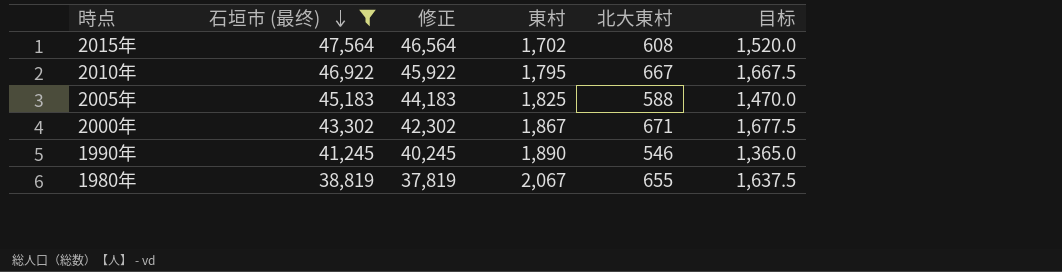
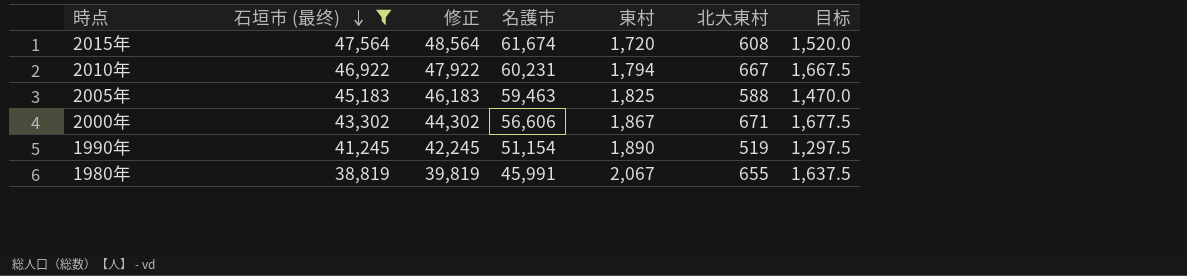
column 修正 | formula: [石垣市 (最终)] - 1000 -> [石垣市 (最终)] + 1000
column 名護市 | position: none -> 4
2015年 | 東村: 1,702 -> 1,720
2010年 | 東村: 1,795 -> 1,794
1990年 | 北大東村: 546 -> 519
1990年 | 目标: 1,365.0 -> 1,297.5

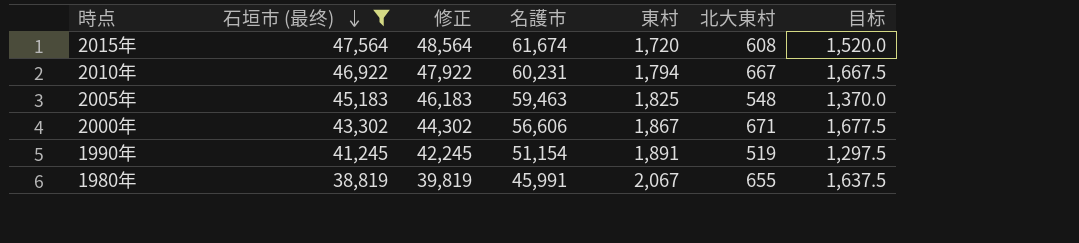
2005年 | 北大東村: 588 -> 548
2005年 | 目标: 1,470.0 -> 1,370.0
1990年 | 東村: 1,890 -> 1,891

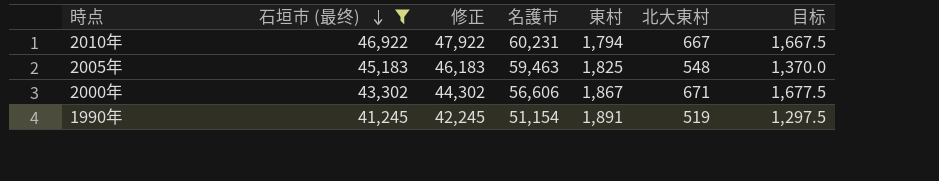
row 2015年: 47,564 | 48,564 | 61,674 | 1,720 | 608 | 1,520.0 -> none
row 1980年: 38,819 | 39,819 | 45,991 | 2,067 | 655 | 1,637.5 -> none

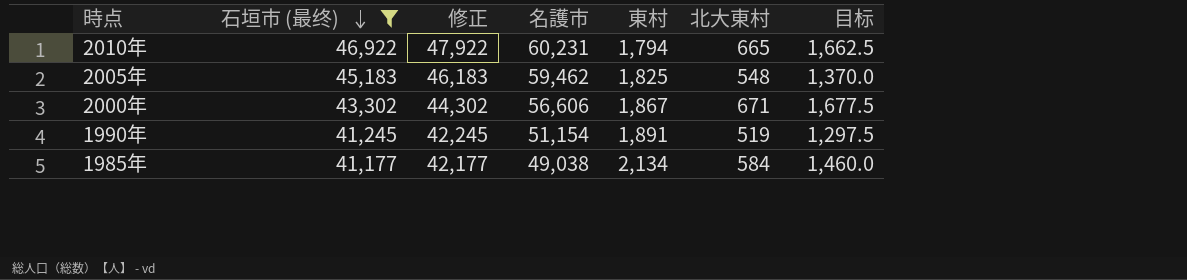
2010年 | 北大東村: 667 -> 665
2010年 | 目标: 1,667.5 -> 1,662.5
2005年 | 名護市: 59,463 -> 59,462
row 1985年: none -> 41,177 | 42,177 | 49,038 | 2,134 | 584 | 1,460.0

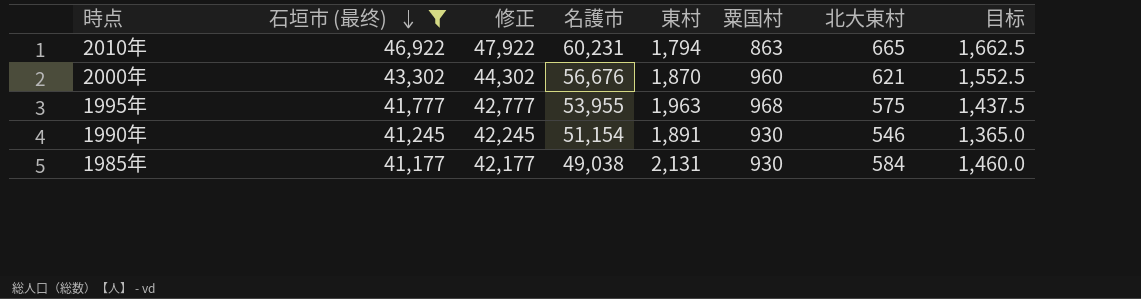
column 粟国村 | position: none -> 6
row 2005年: 45,183 | 46,183 | 59,462 | 1,825 | 548 | 1,370.0 -> none
2000年 | 名護市: 56,606 -> 56,676
2000年 | 東村: 1,867 -> 1,870
2000年 | 北大東村: 671 -> 621
2000年 | 目标: 1,677.5 -> 1,552.5
row 1995年: none -> 41,777 | 42,777 | 53,955 | 1,963 | 968 | 575 | 1,437.5
1990年 | 北大東村: 519 -> 546
1990年 | 目标: 1,297.5 -> 1,365.0
1985年 | 東村: 2,134 -> 2,131

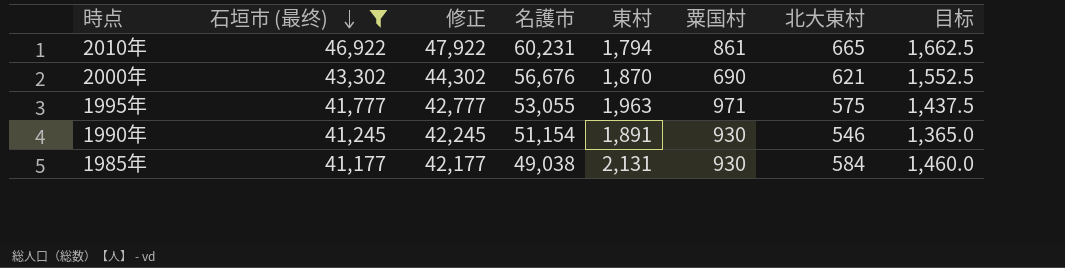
2010年 | 粟国村: 863 -> 861
2000年 | 粟国村: 960 -> 690
1995年 | 名護市: 53,955 -> 53,055
1995年 | 粟国村: 968 -> 971

